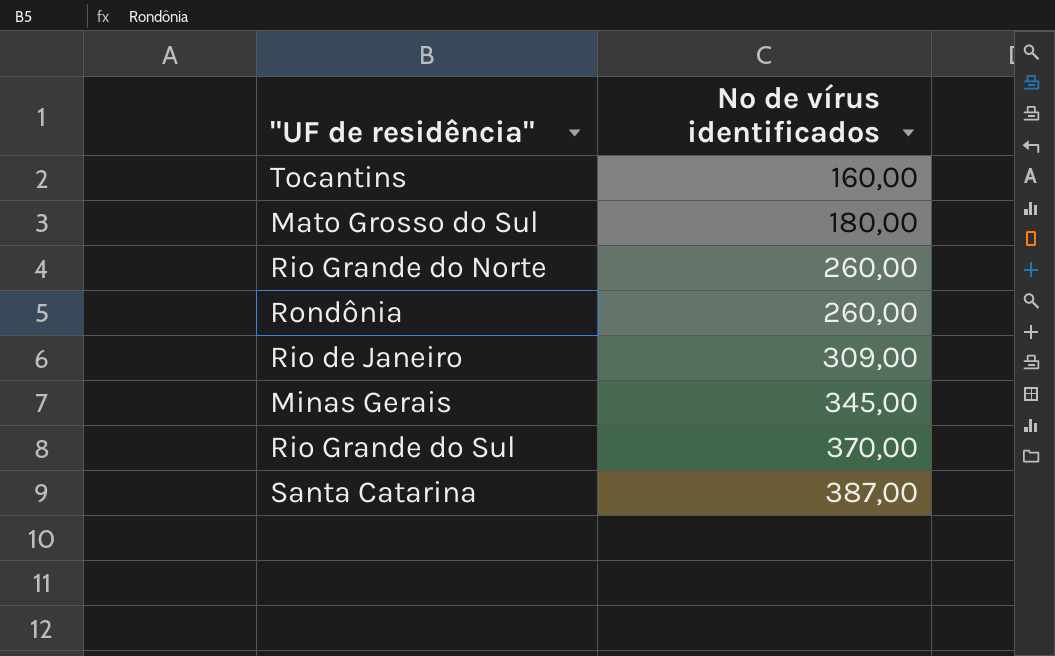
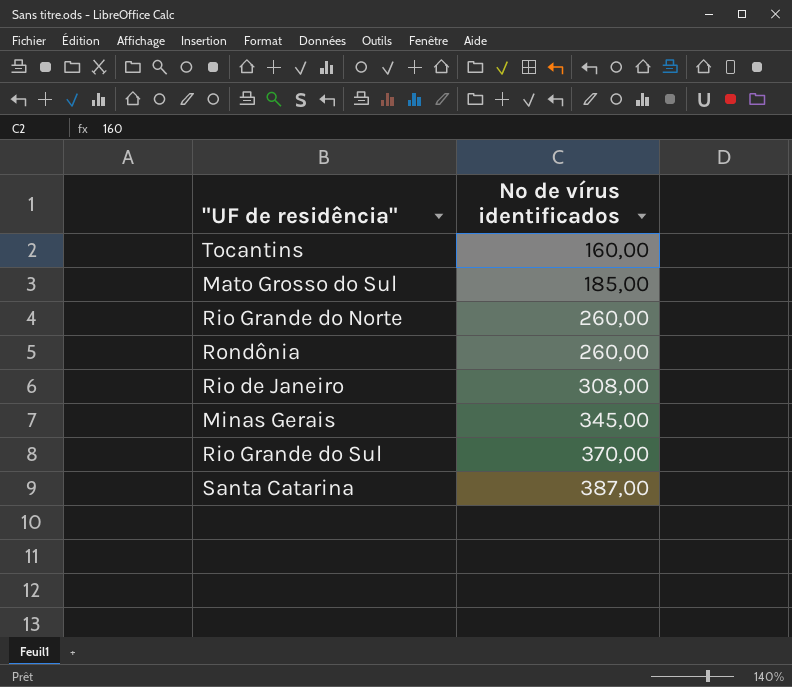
Mato Grosso do Sul | Nº de vírus identificados: 180,00 -> 185,00
Rio de Janeiro | Nº de vírus identificados: 309,00 -> 308,00

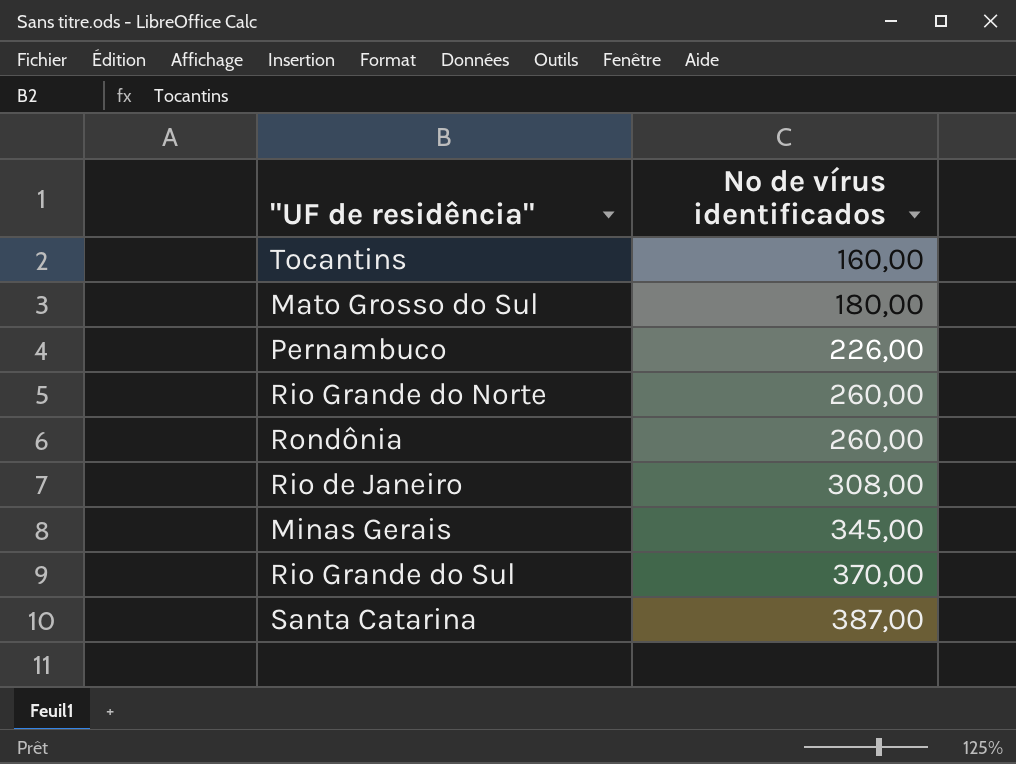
Mato Grosso do Sul | Nº de vírus identificados: 185,00 -> 180,00
row Pernambuco: none -> 226,00

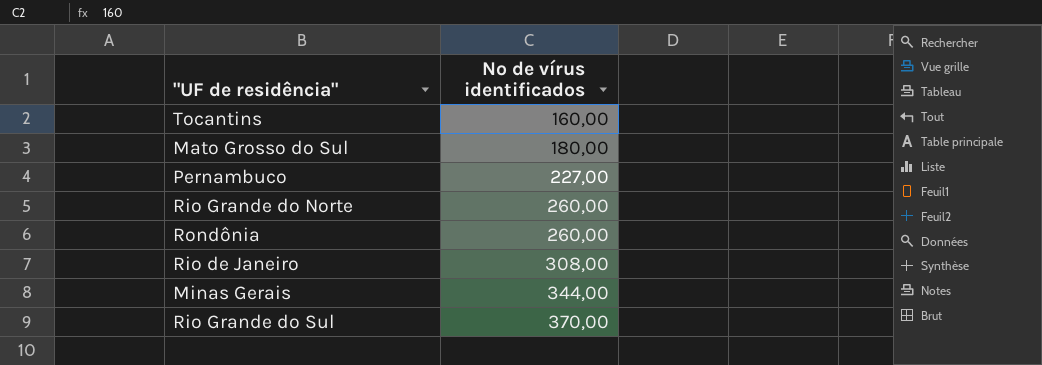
row Santa Catarina: 387,00 -> none
Pernambuco | Nº de vírus identificados: 226,00 -> 227,00
Minas Gerais | Nº de vírus identificados: 345,00 -> 344,00

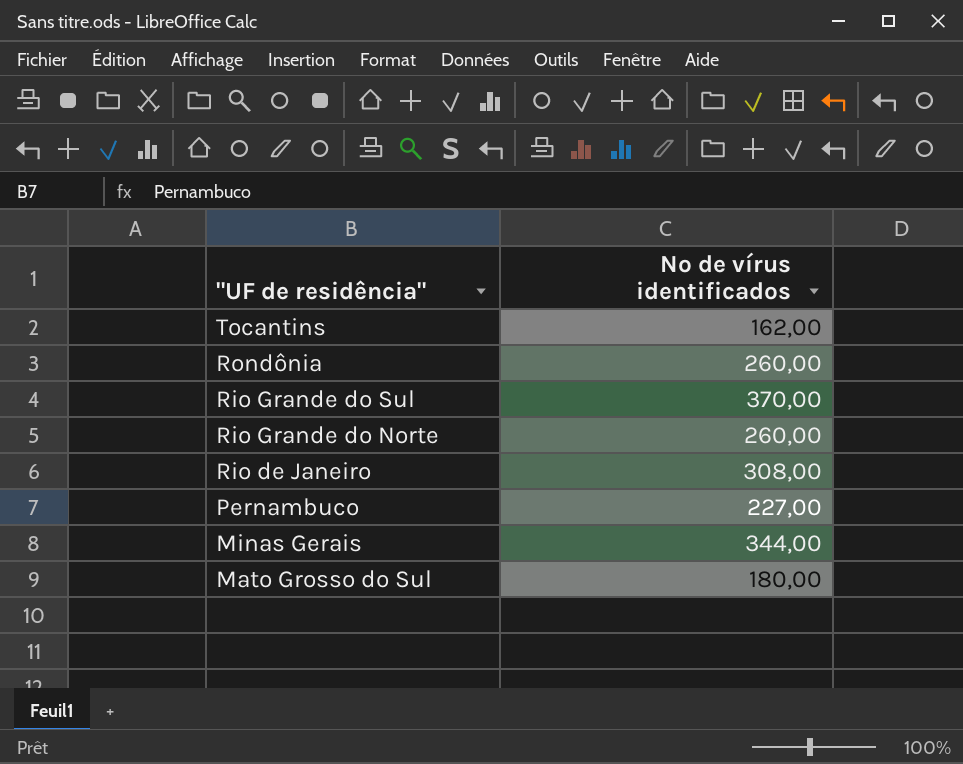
row order: Nº de vírus identificados ascending -> "UF de residência" descending
Tocantins | Nº de vírus identificados: 160,00 -> 162,00

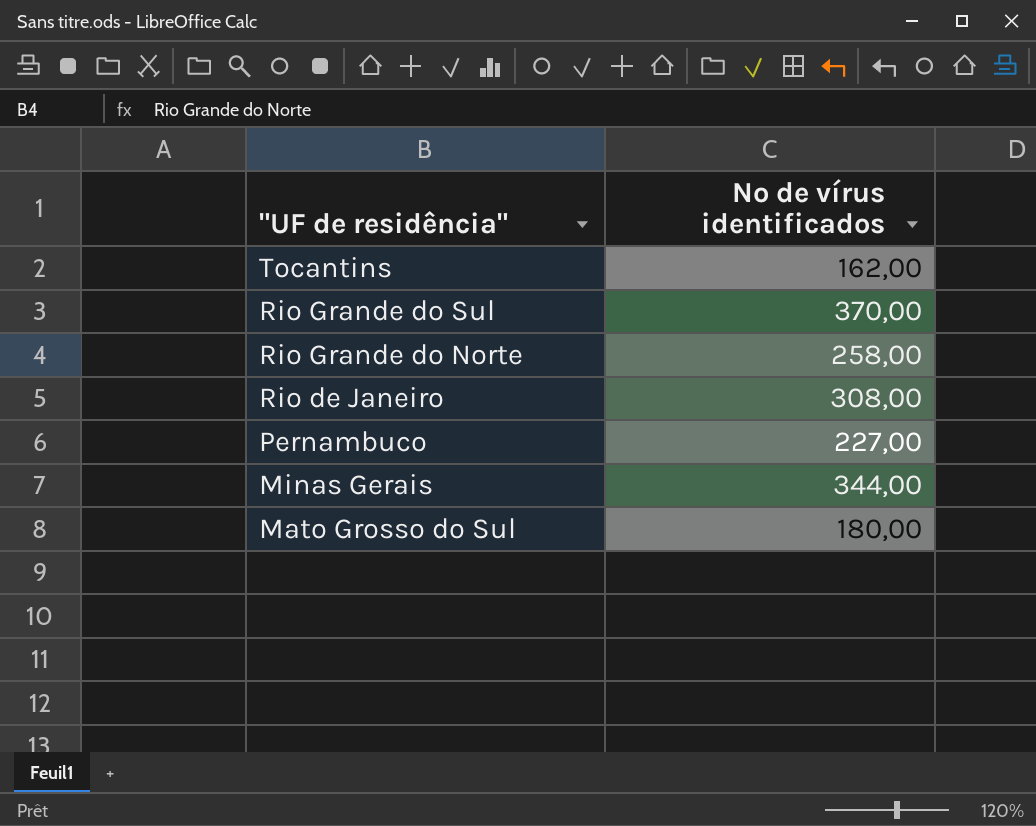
row Rondônia: 260,00 -> none
Rio Grande do Norte | Nº de vírus identificados: 260,00 -> 258,00

